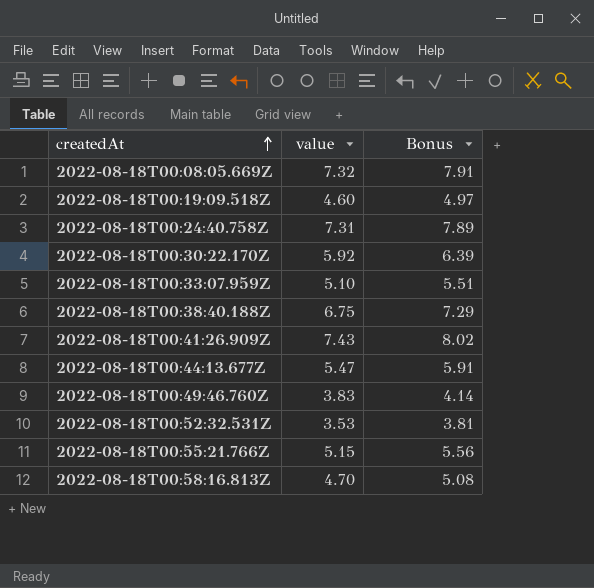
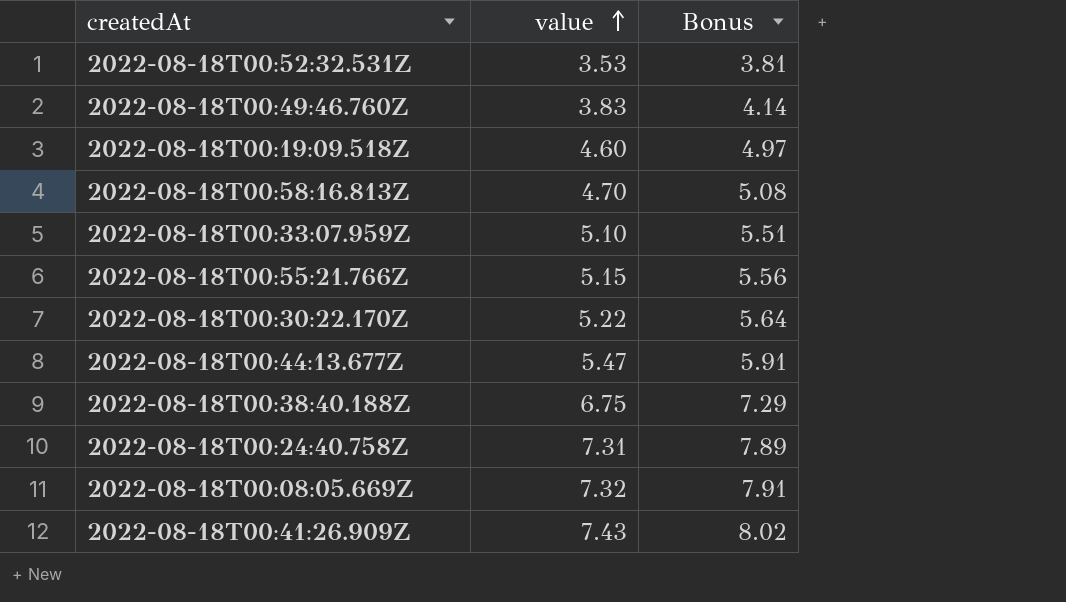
row order: createdAt ascending -> value ascending
2022-08-18T00:30:22.170Z | value: 5.92 -> 5.22
2022-08-18T00:30:22.170Z | Bonus: 6.39 -> 5.64

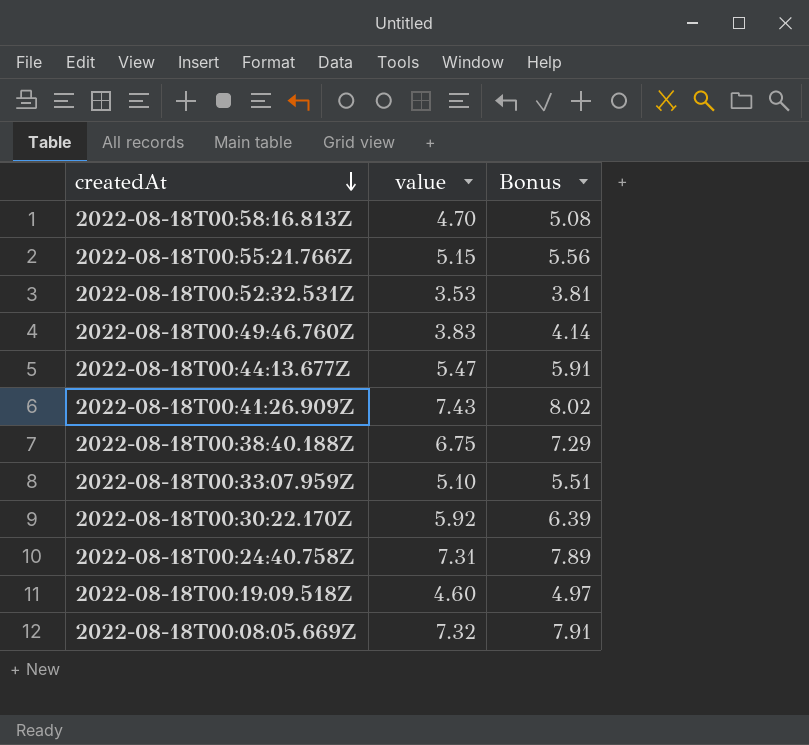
row order: value ascending -> createdAt descending
2022-08-18T00:30:22.170Z | value: 5.22 -> 5.92
2022-08-18T00:30:22.170Z | Bonus: 5.64 -> 6.39

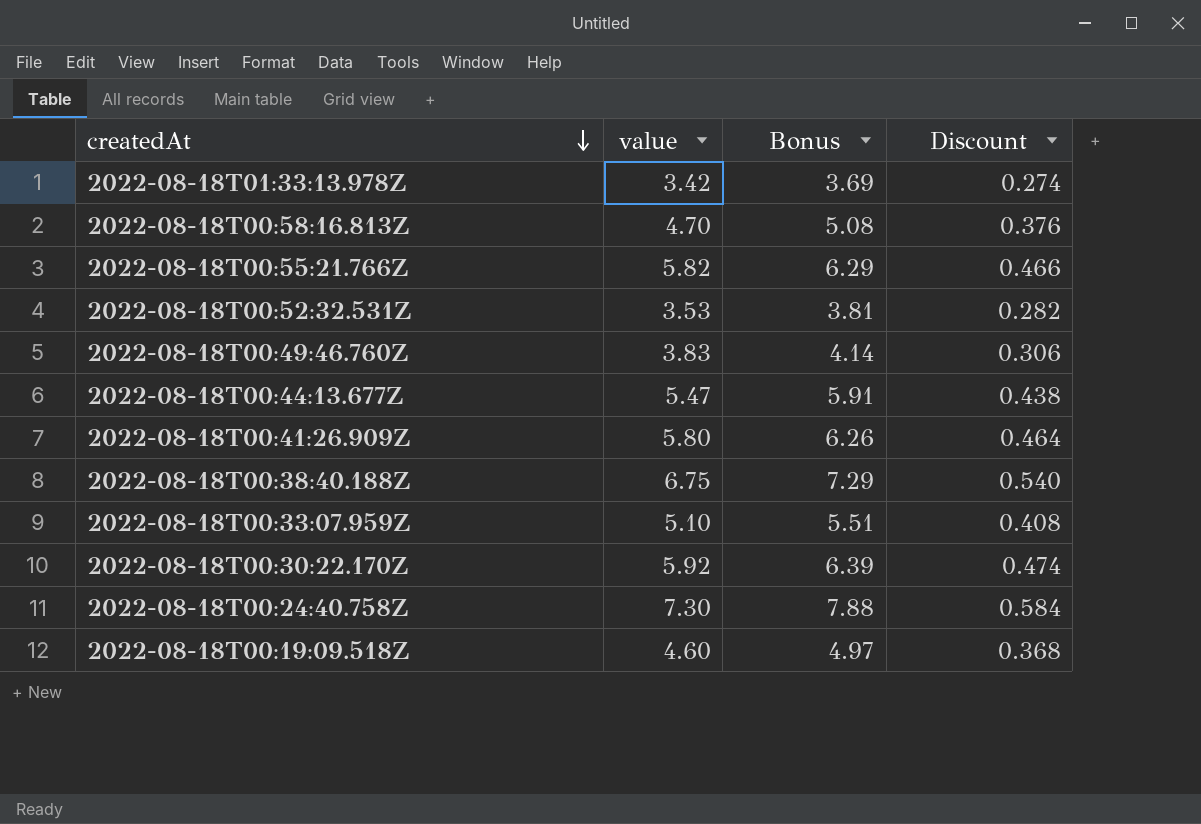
column Discount | formula: none -> [value] * 0.08
row 2022-08-18T00:08:05.669Z: 7.32 | 7.91 -> none
row 2022-08-18T01:33:13.978Z: none -> 3.42 | 3.69 | 0.274
2022-08-18T00:55:21.766Z | value: 5.15 -> 5.82
2022-08-18T00:55:21.766Z | Bonus: 5.56 -> 6.29
2022-08-18T00:41:26.909Z | value: 7.43 -> 5.80
2022-08-18T00:41:26.909Z | Bonus: 8.02 -> 6.26
2022-08-18T00:24:40.758Z | value: 7.31 -> 7.30
2022-08-18T00:24:40.758Z | Bonus: 7.89 -> 7.88

